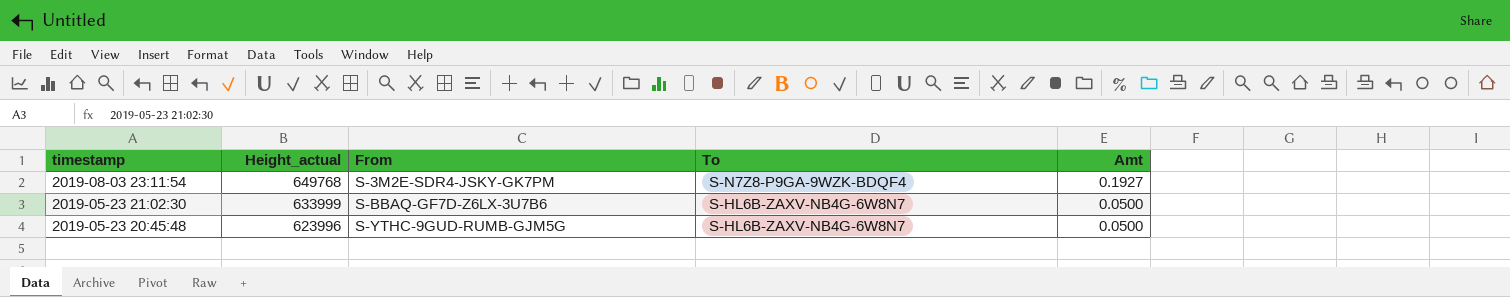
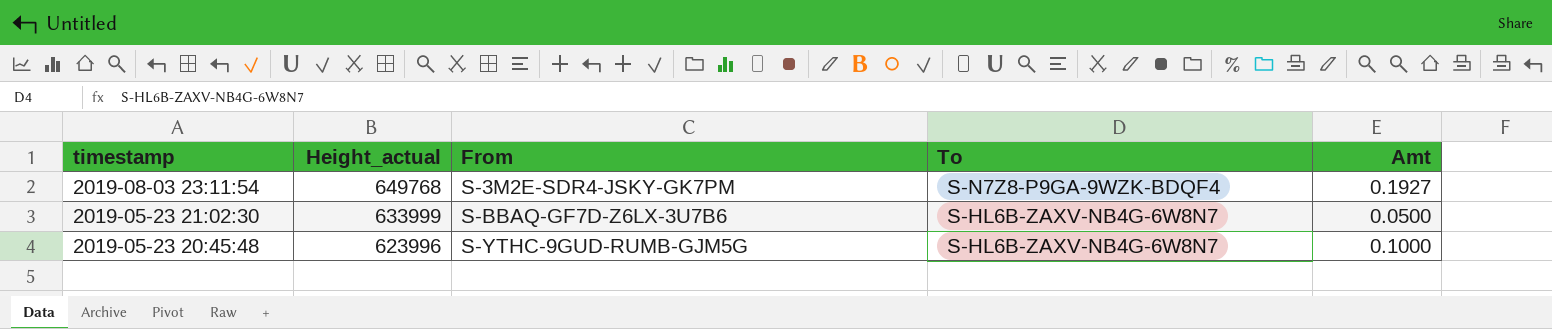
2019-05-23 20:45:48 | Amt: 0.0500 -> 0.1000

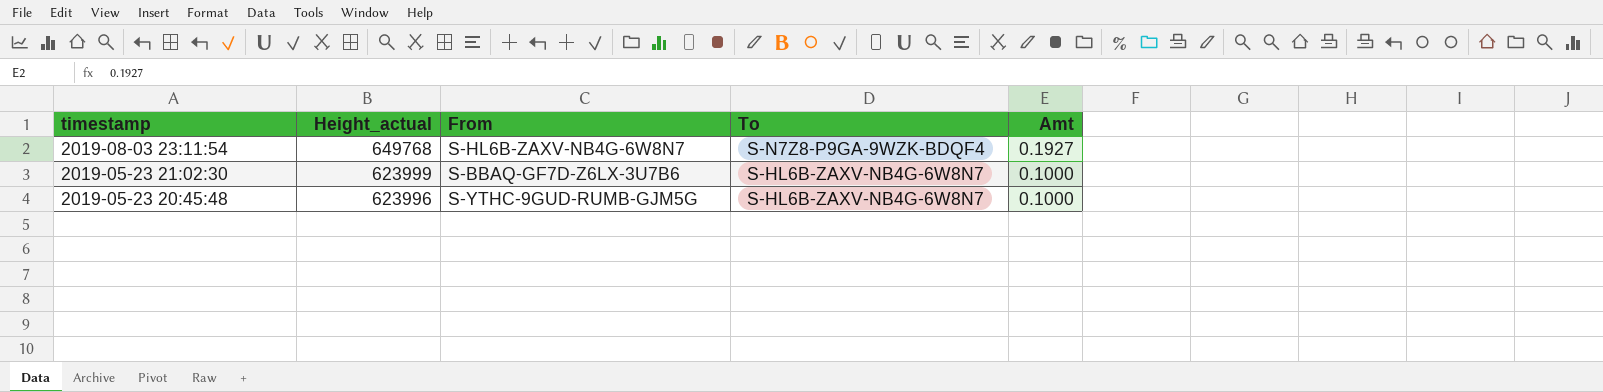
2019-08-03 23:11:54 | From: S-3M2E-SDR4-JSKY-GK7PM -> S-HL6B-ZAXV-NB4G-6W8N7
2019-05-23 21:02:30 | Height_actual: 633999 -> 623999
2019-05-23 21:02:30 | Amt: 0.0500 -> 0.1000

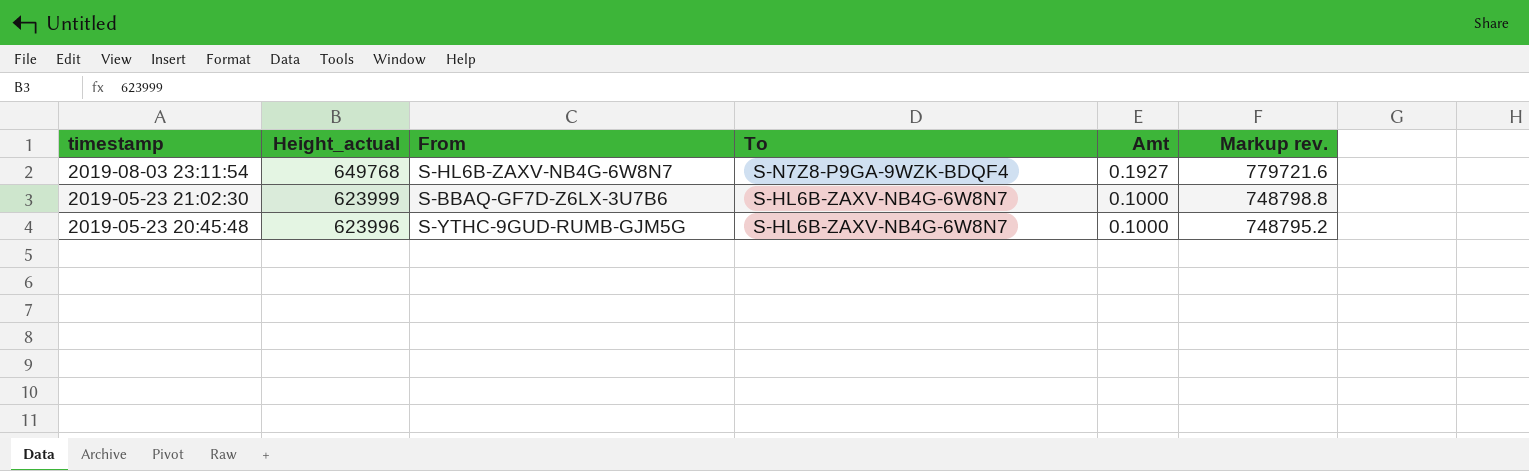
column Markup rev. | formula: none -> [Height_actual] * 1.2

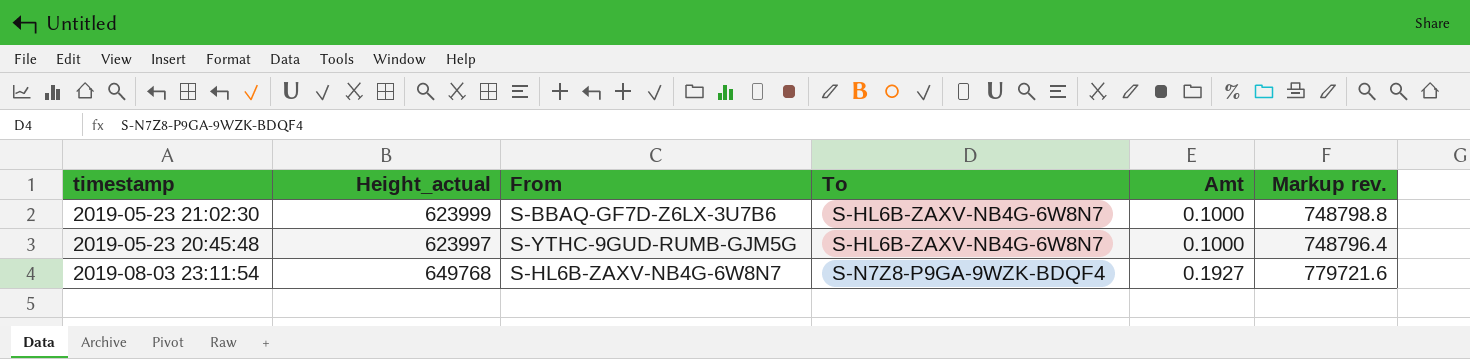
row order: timestamp descending -> To ascending
2019-05-23 20:45:48 | Height_actual: 623996 -> 623997
2019-05-23 20:45:48 | Markup rev.: 748795.2 -> 748796.4

